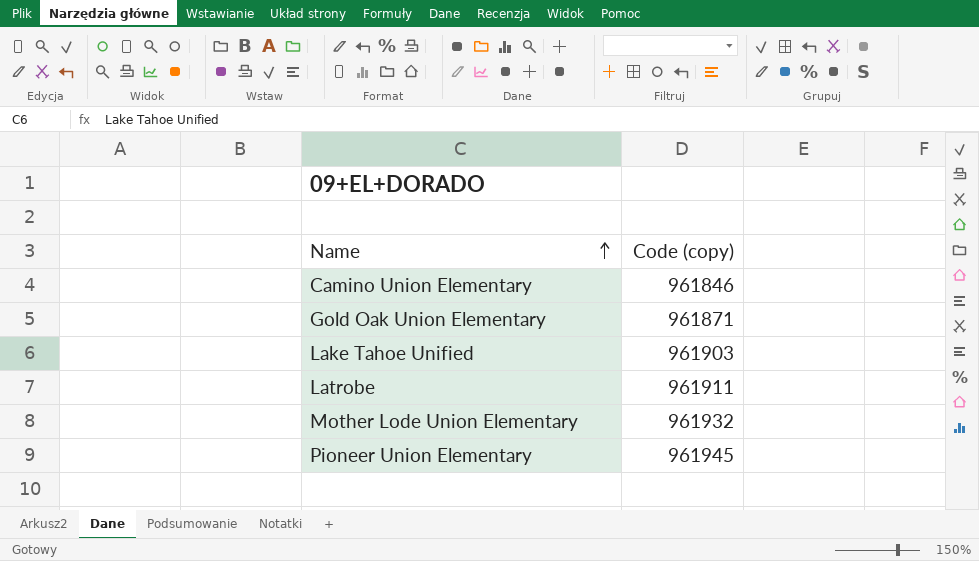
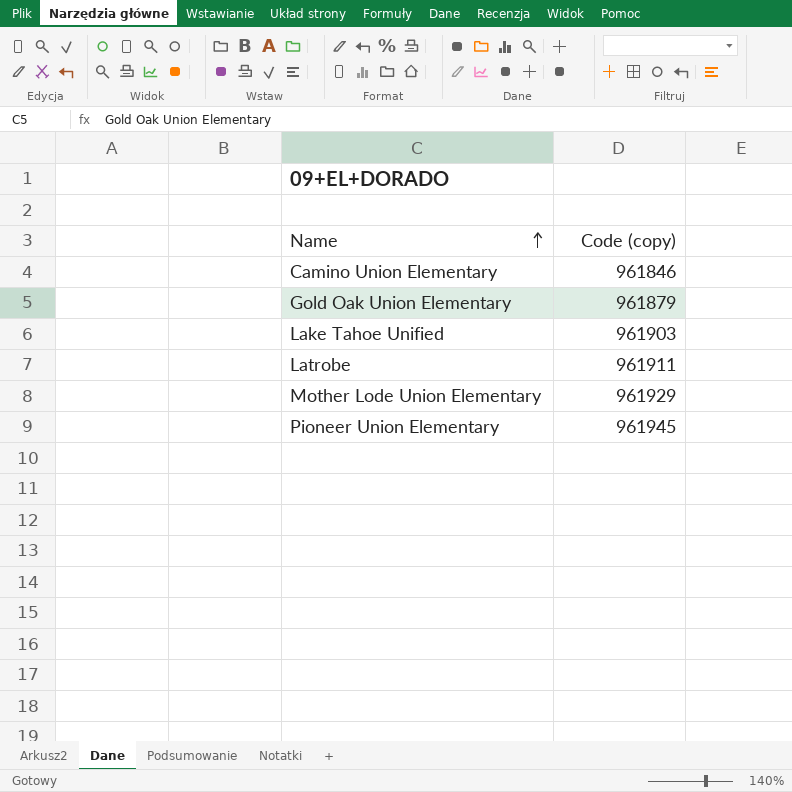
Gold Oak Union Elementary | Code (copy): 961871 -> 961879
Mother Lode Union Elementary | Code (copy): 961932 -> 961929

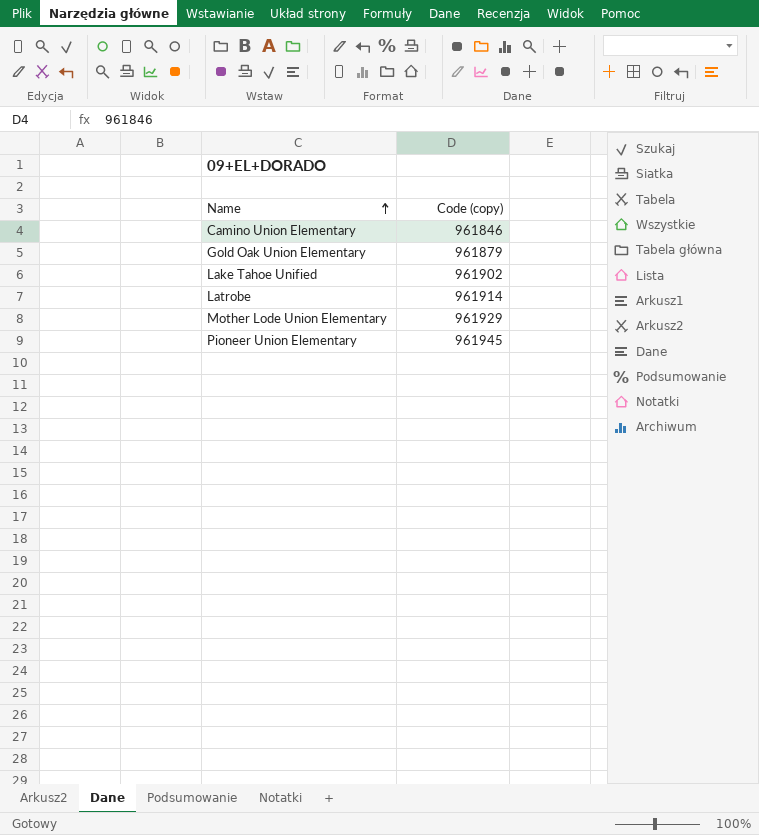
Lake Tahoe Unified | Code (copy): 961903 -> 961902
Latrobe | Code (copy): 961911 -> 961914

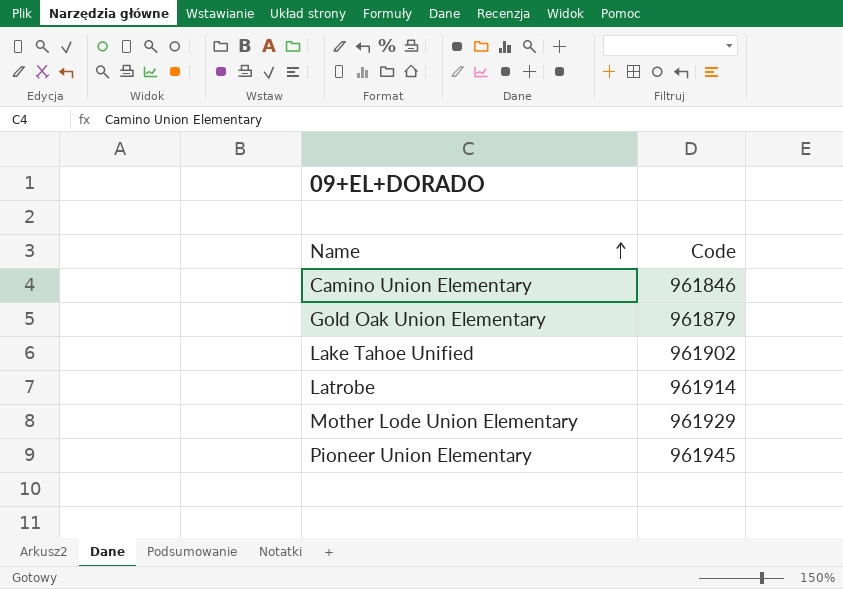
column name: Code (copy) -> Code

